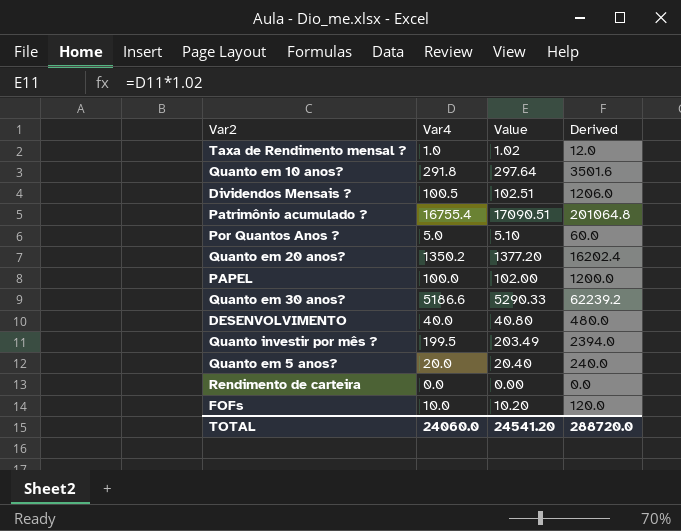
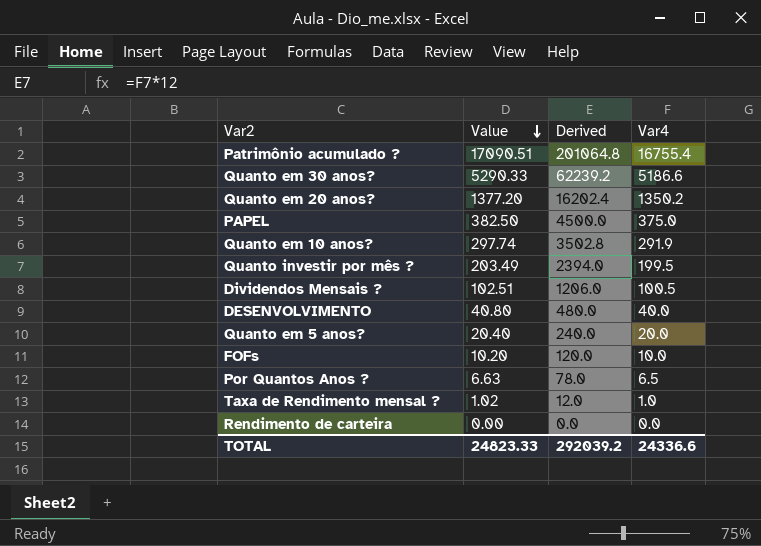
row order: none -> Value descending
column Var4 | position: 2 -> 4
PAPEL | Value: 102.00 -> 382.50
PAPEL | Derived: 1200.0 -> 4500.0
PAPEL | Var4: 100.0 -> 375.0
Quanto em 10 anos? | Value: 297.64 -> 297.74
Quanto em 10 anos? | Derived: 3501.6 -> 3502.8
Quanto em 10 anos? | Var4: 291.8 -> 291.9
Por Quantos Anos ? | Value: 5.10 -> 6.63
Por Quantos Anos ? | Derived: 60.0 -> 78.0
Por Quantos Anos ? | Var4: 5.0 -> 6.5
TOTAL | Value: 24541.20 -> 24823.33
TOTAL | Derived: 288720.0 -> 292039.2
TOTAL | Var4: 24060.0 -> 24336.6

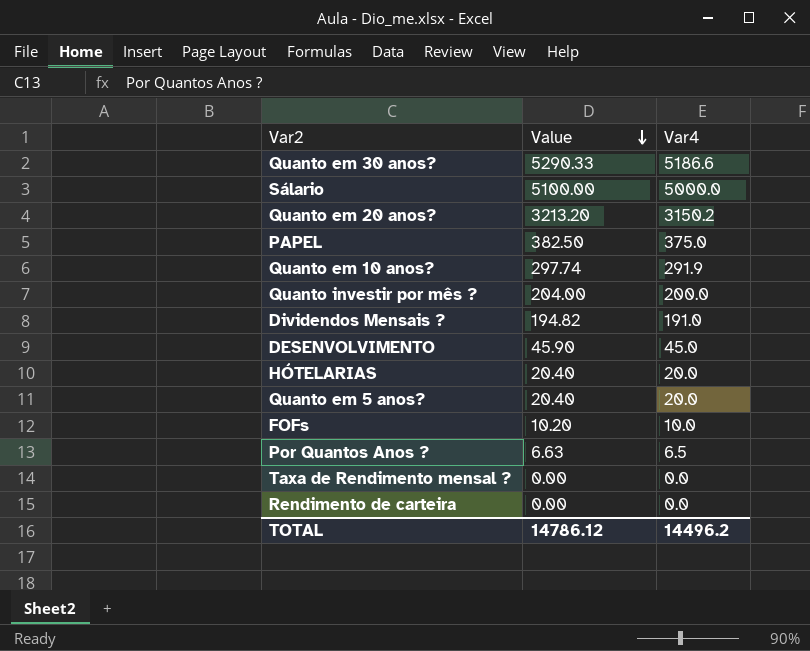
column Derived | formula: [Var4] * 12 -> none
row Patrimônio acumulado ?: 17090.51 | 201064.8 | 16755.4 -> none
row Sálario: none -> 5100.00 | 5000.0
Quanto em 20 anos? | Value: 1377.20 -> 3213.20
Quanto em 20 anos? | Var4: 1350.2 -> 3150.2
Quanto investir por mês ? | Value: 203.49 -> 204.00
Quanto investir por mês ? | Var4: 199.5 -> 200.0
Dividendos Mensais ? | Value: 102.51 -> 194.82
Dividendos Mensais ? | Var4: 100.5 -> 191.0
DESENVOLVIMENTO | Value: 40.80 -> 45.90
DESENVOLVIMENTO | Var4: 40.0 -> 45.0
row HÓTELARIAS: none -> 20.40 | 20.0
Taxa de Rendimento mensal ? | Value: 1.02 -> 0.00
Taxa de Rendimento mensal ? | Var4: 1.0 -> 0.0
TOTAL | Value: 24823.33 -> 14786.12
TOTAL | Var4: 24336.6 -> 14496.2

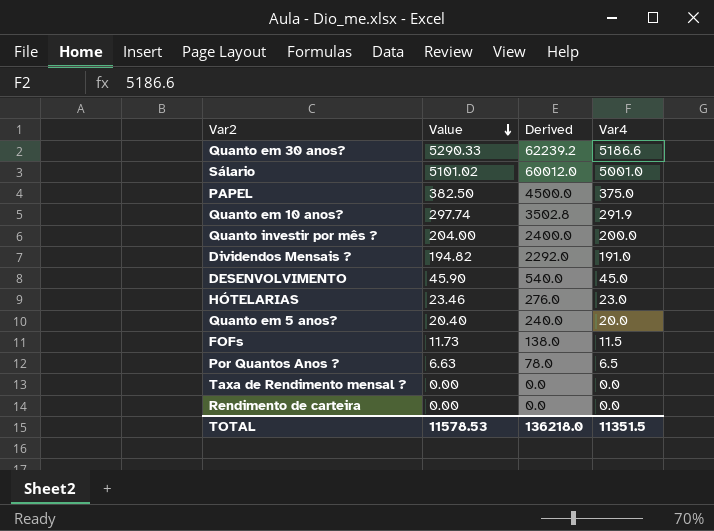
column Derived | formula: none -> [Var4] * 12
row Quanto em 20 anos?: 3213.20 | 3150.2 -> none
Sálario | Value: 5100.00 -> 5101.02
Sálario | Var4: 5000.0 -> 5001.0
HÓTELARIAS | Value: 20.40 -> 23.46
HÓTELARIAS | Var4: 20.0 -> 23.0
FOFs | Value: 10.20 -> 11.73
FOFs | Var4: 10.0 -> 11.5
TOTAL | Value: 14786.12 -> 11578.53
TOTAL | Var4: 14496.2 -> 11351.5

